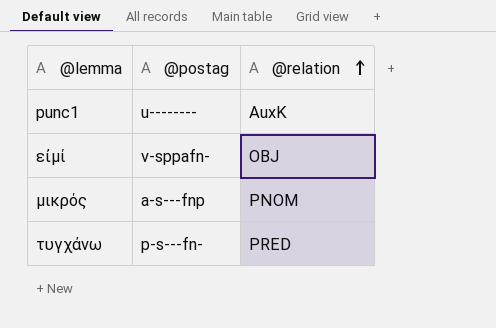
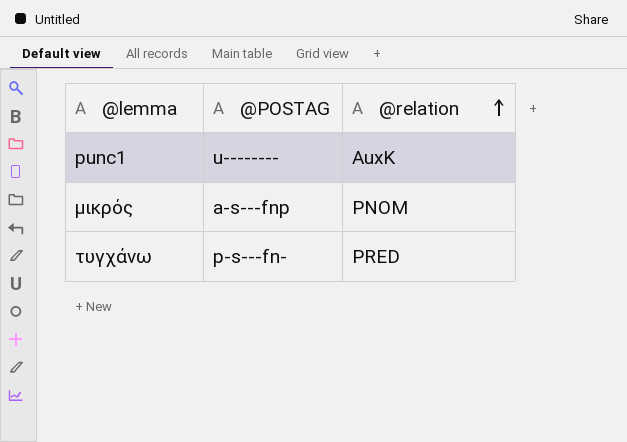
column name: @postag -> @POSTAG
row εἰμί: v-sppafn- | OBJ -> none

